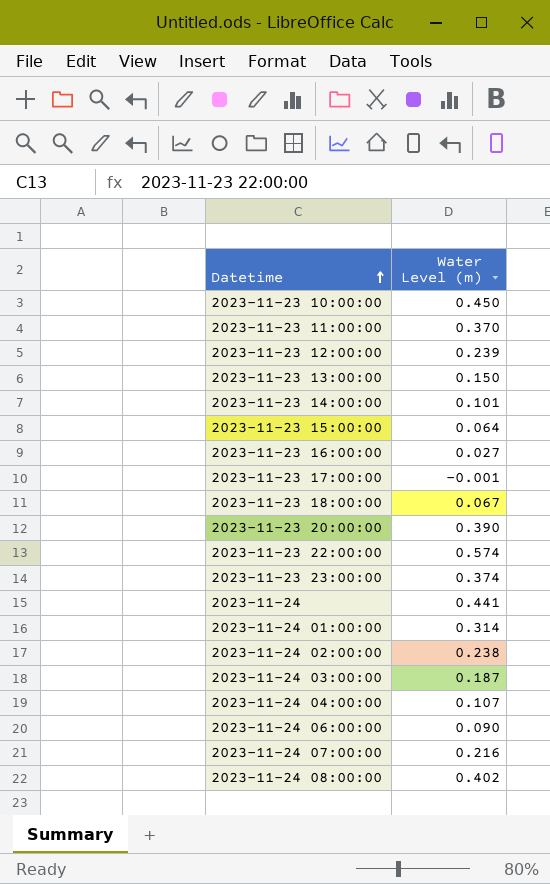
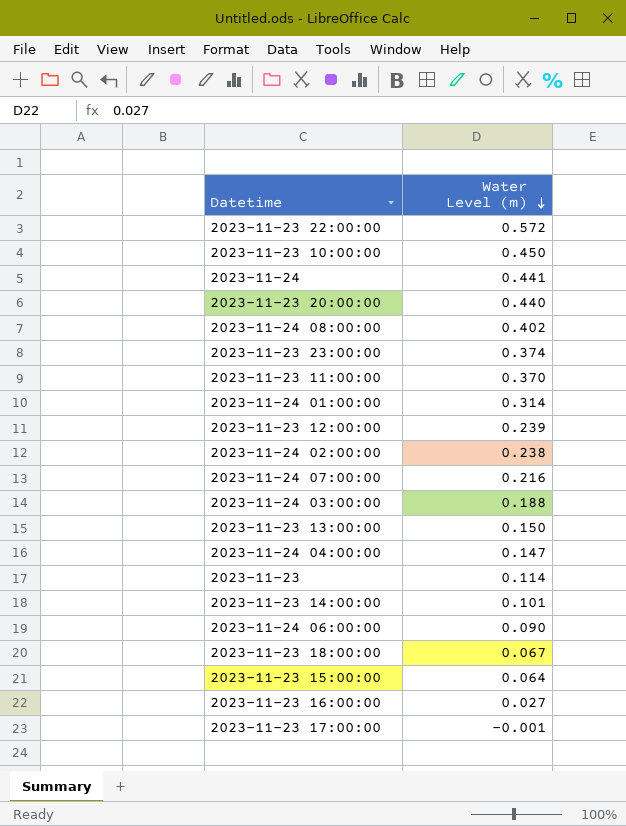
row order: Datetime ascending -> Water Level (m) descending
2023-11-23 22:00:00 | Water Level (m): 0.574 -> 0.572
2023-11-23 20:00:00 | Water Level (m): 0.390 -> 0.440
2023-11-24 03:00:00 | Water Level (m): 0.187 -> 0.188
2023-11-24 04:00:00 | Water Level (m): 0.107 -> 0.147
row 2023-11-23: none -> 0.114

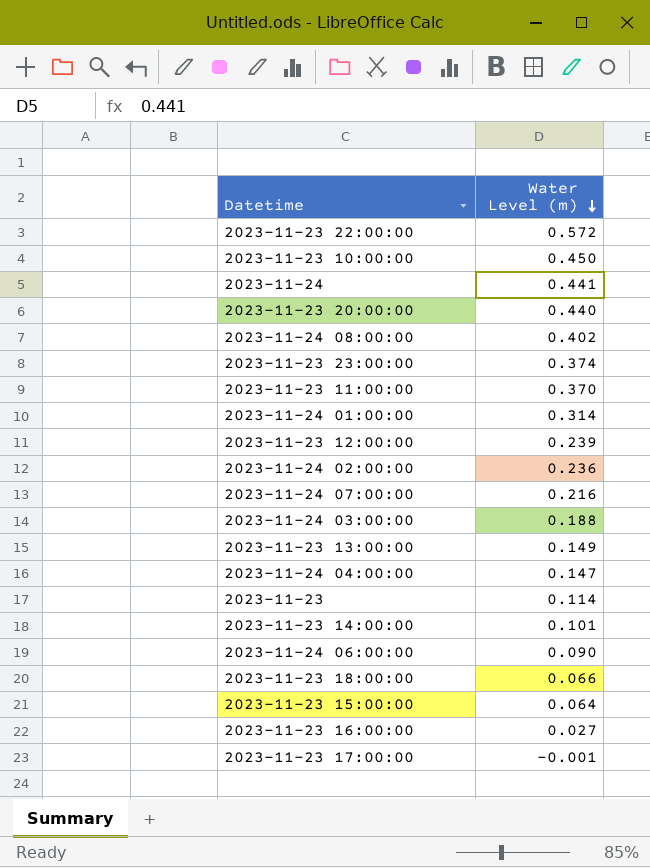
2023-11-24 02:00:00 | Water Level (m): 0.238 -> 0.236
2023-11-23 13:00:00 | Water Level (m): 0.150 -> 0.149
2023-11-23 18:00:00 | Water Level (m): 0.067 -> 0.066

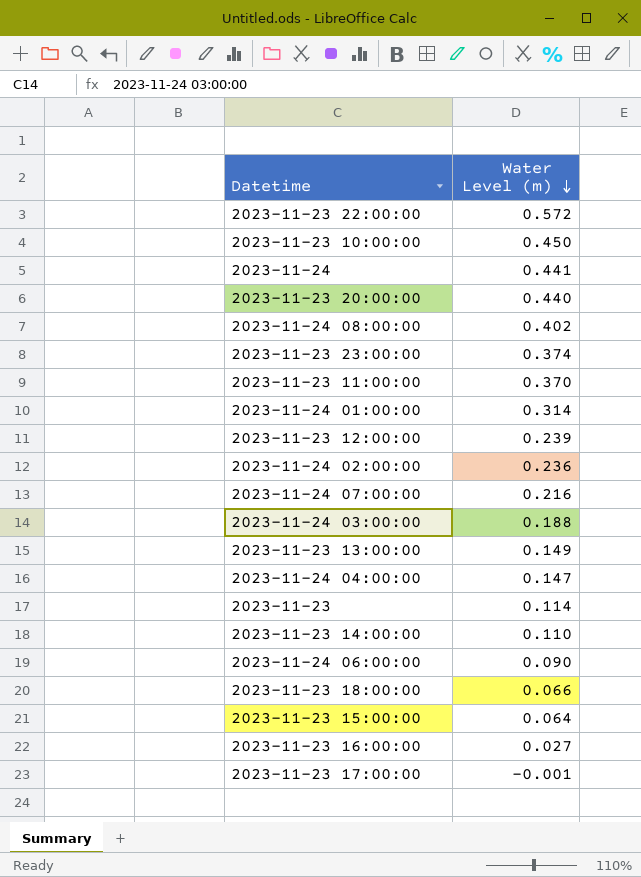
2023-11-23 14:00:00 | Water Level (m): 0.101 -> 0.110

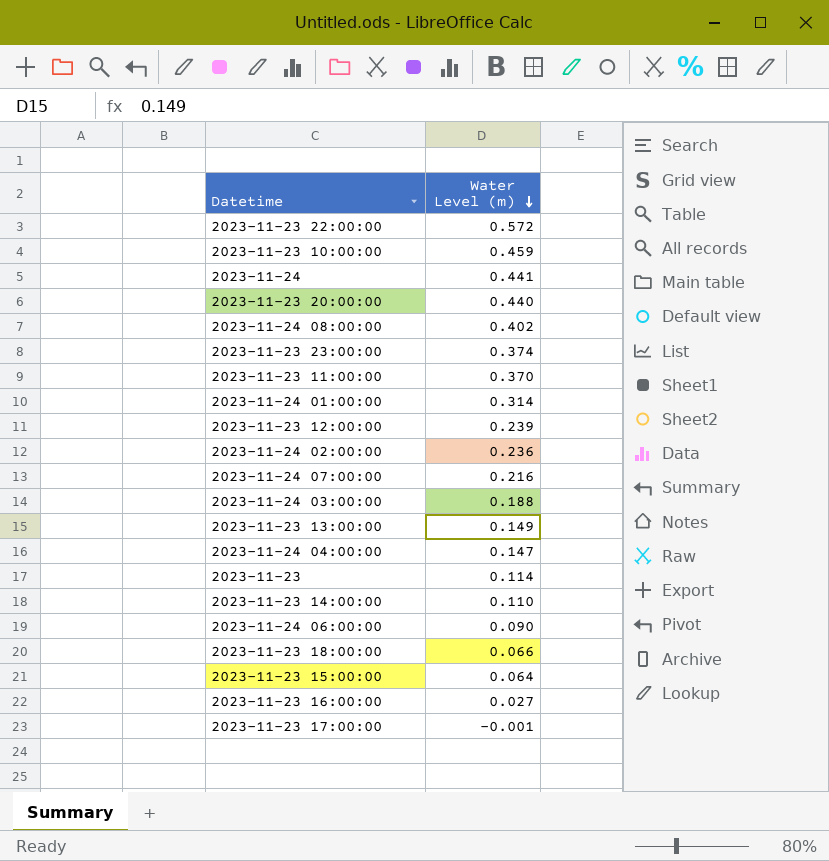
2023-11-23 10:00:00 | Water Level (m): 0.450 -> 0.459

